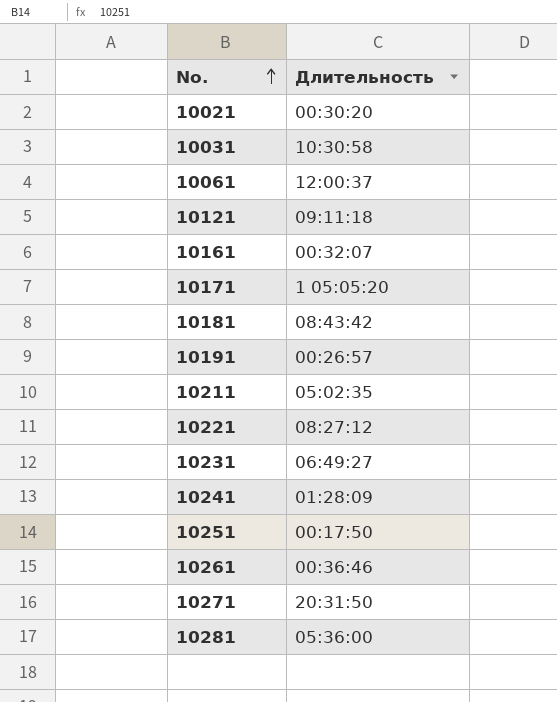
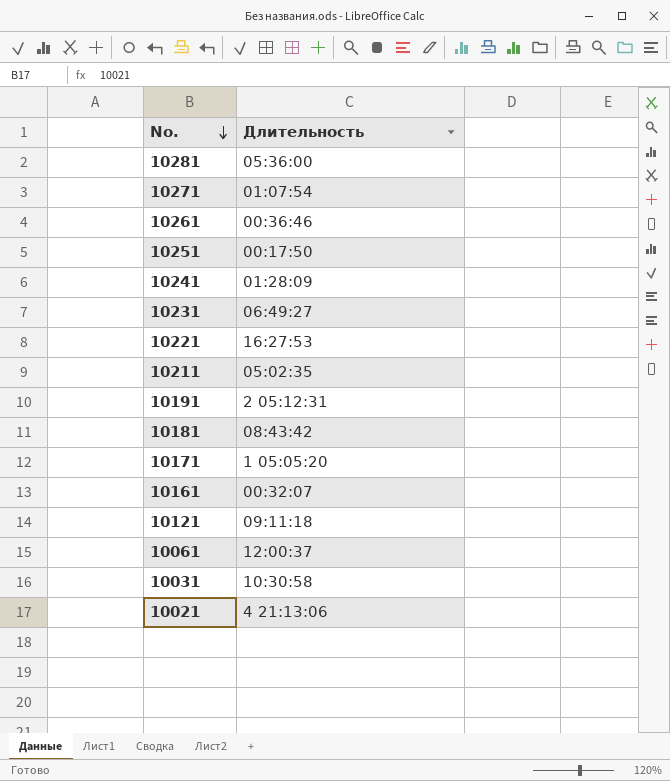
row order: No. ascending -> No. descending
10271 | Длительность: 20:31:50 -> 01:07:54
10221 | Длительность: 08:27:12 -> 16:27:53
10191 | Длительность: 00:26:57 -> 2 05:12:31
10021 | Длительность: 00:30:20 -> 4 21:13:06

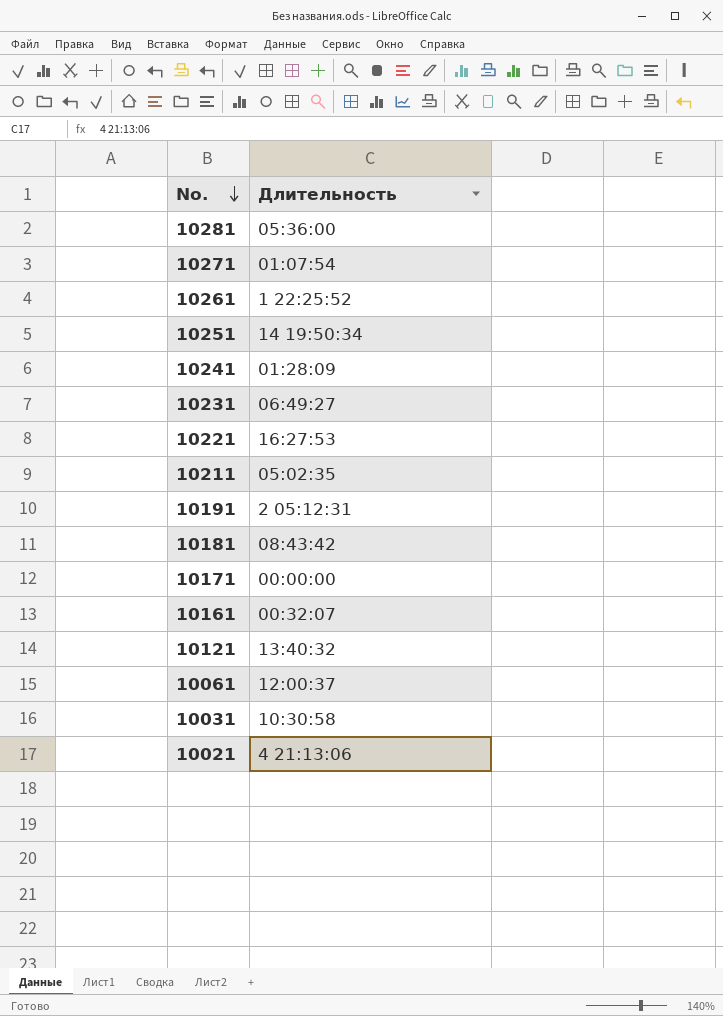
10261 | Длительность: 00:36:46 -> 1 22:25:52
10251 | Длительность: 00:17:50 -> 14 19:50:34
10171 | Длительность: 1 05:05:20 -> 00:00:00
10121 | Длительность: 09:11:18 -> 13:40:32

